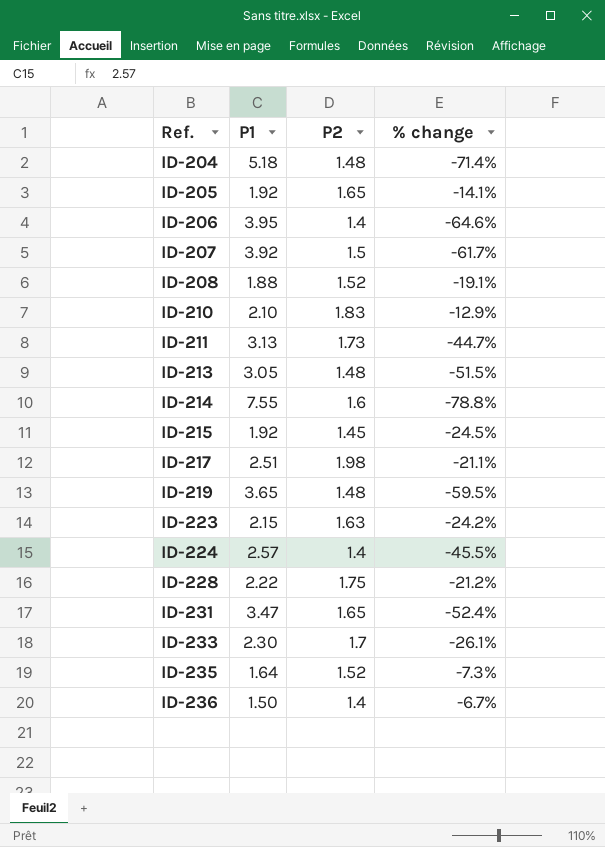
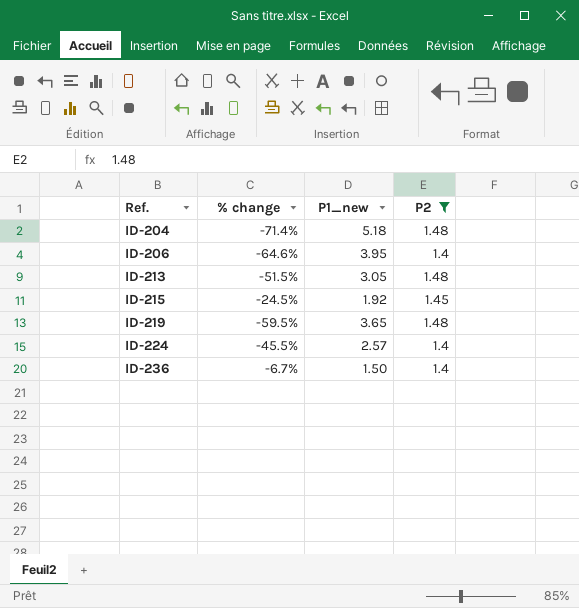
filter: none -> P2 <= 1.48
column % change | position: 4 -> 2
column name: P1 -> P1_new

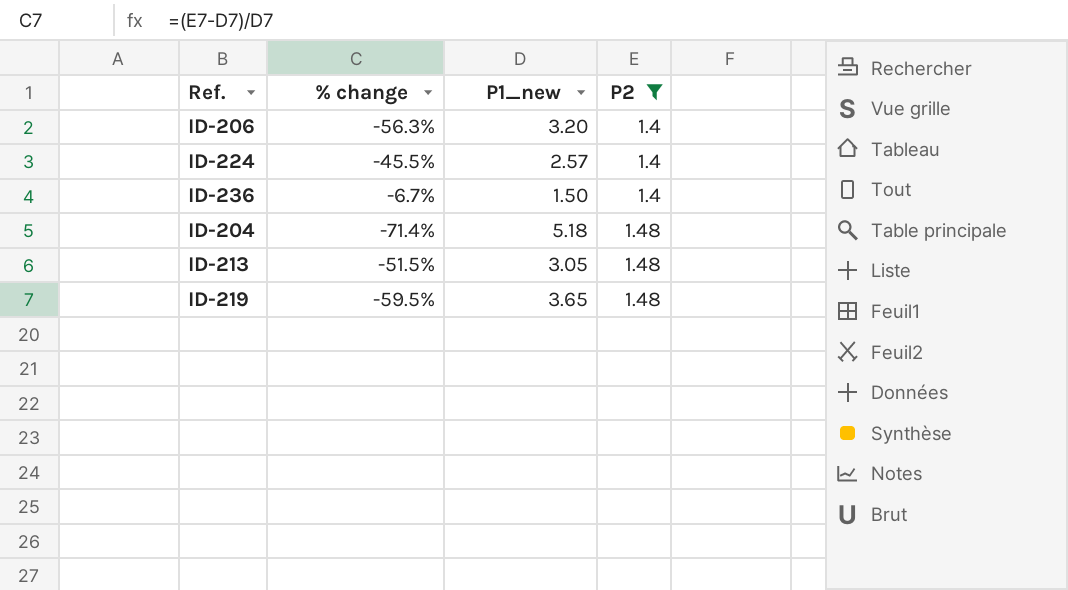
row order: Ref. ascending -> P2 ascending
row ID-215: -24.5% | 1.92 | 1.45 -> none
ID-206 | % change: -64.6% -> -56.3%
ID-206 | P1_new: 3.95 -> 3.20

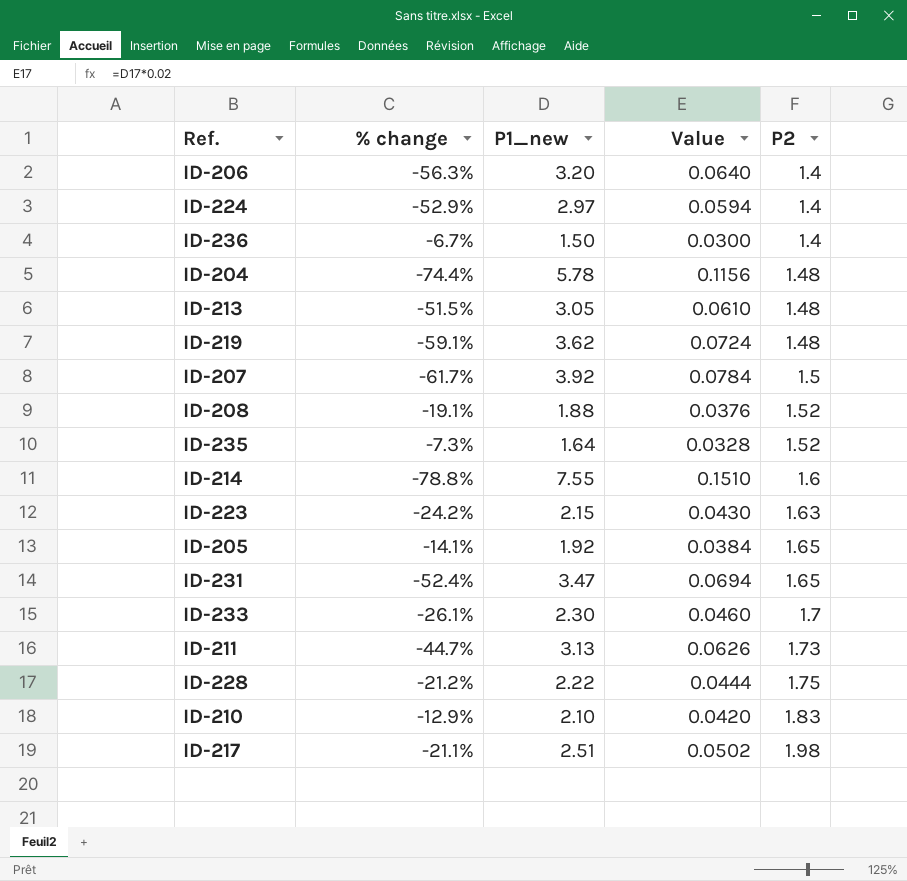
filter: P2 <= 1.48 -> none
column Value | formula: none -> [P1_new] * 0.02
ID-224 | % change: -45.5% -> -52.9%
ID-224 | P1_new: 2.57 -> 2.97
ID-204 | % change: -71.4% -> -74.4%
ID-204 | P1_new: 5.18 -> 5.78
ID-219 | % change: -59.5% -> -59.1%
ID-219 | P1_new: 3.65 -> 3.62

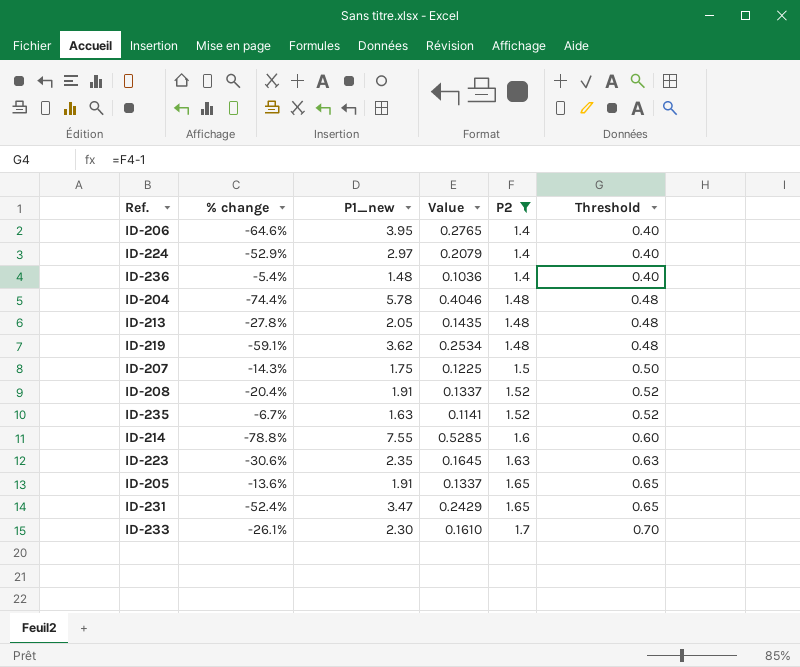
filter: none -> P2 <= 1.7
column Value | formula: [P1_new] * 0.02 -> [P1_new] * 0.07
column Threshold | formula: none -> [P2] - 1
ID-206 | % change: -56.3% -> -64.6%
ID-206 | P1_new: 3.20 -> 3.95
ID-236 | % change: -6.7% -> -5.4%
ID-236 | P1_new: 1.50 -> 1.48
ID-213 | % change: -51.5% -> -27.8%
ID-213 | P1_new: 3.05 -> 2.05
ID-207 | % change: -61.7% -> -14.3%
ID-207 | P1_new: 3.92 -> 1.75
ID-208 | % change: -19.1% -> -20.4%
ID-208 | P1_new: 1.88 -> 1.91
ID-235 | % change: -7.3% -> -6.7%
ID-235 | P1_new: 1.64 -> 1.63
ID-223 | % change: -24.2% -> -30.6%
ID-223 | P1_new: 2.15 -> 2.35
ID-205 | % change: -14.1% -> -13.6%
ID-205 | P1_new: 1.92 -> 1.91

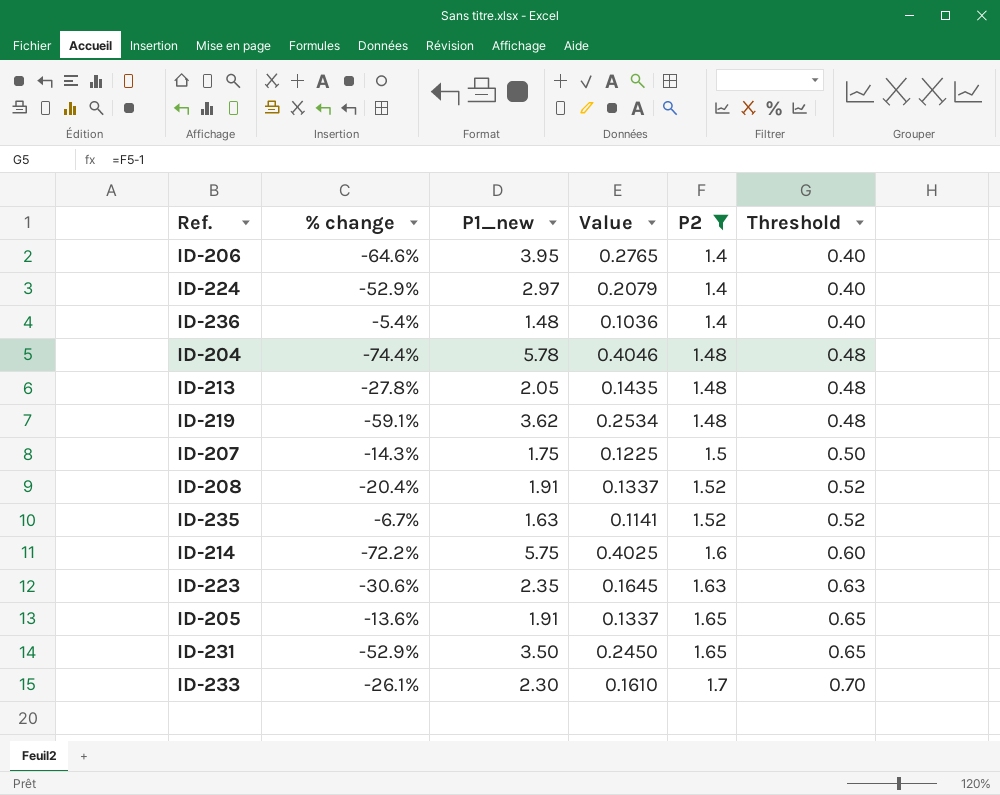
ID-214 | % change: -78.8% -> -72.2%
ID-214 | P1_new: 7.55 -> 5.75
ID-214 | Value: 0.5285 -> 0.4025
ID-231 | % change: -52.4% -> -52.9%
ID-231 | P1_new: 3.47 -> 3.50
ID-231 | Value: 0.2429 -> 0.2450

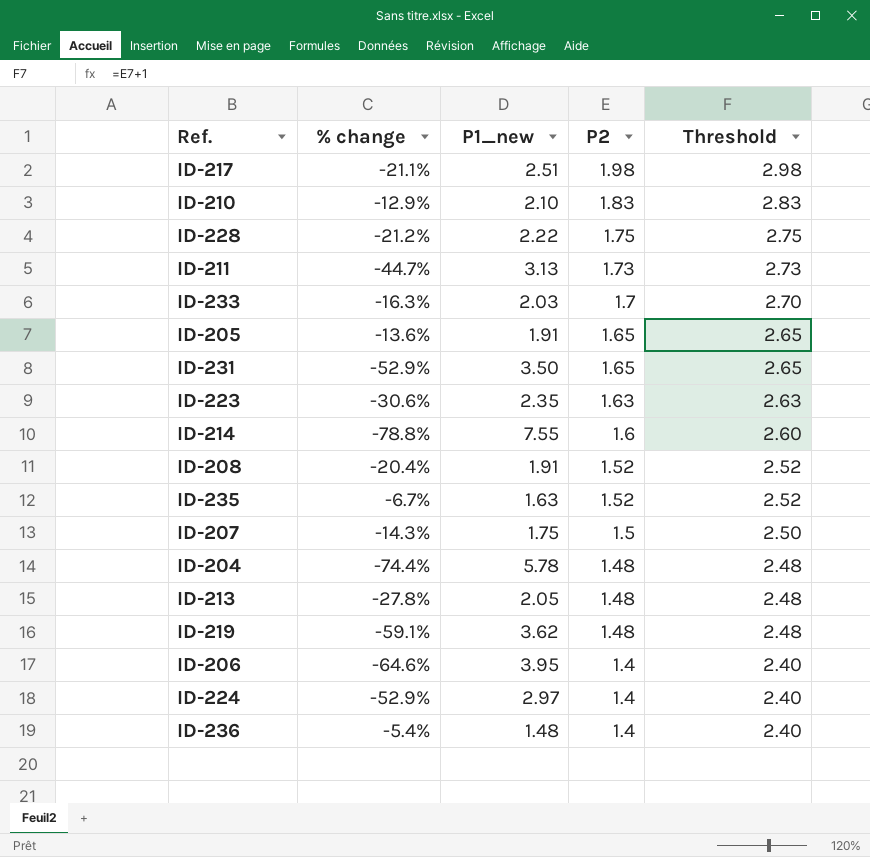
filter: P2 <= 1.7 -> none
row order: P2 ascending -> P2 descending
column Value | formula: [P1_new] * 0.07 -> none
column Threshold | formula: [P2] - 1 -> [P2] + 1
ID-233 | % change: -26.1% -> -16.3%
ID-233 | P1_new: 2.30 -> 2.03
ID-214 | % change: -72.2% -> -78.8%
ID-214 | P1_new: 5.75 -> 7.55

